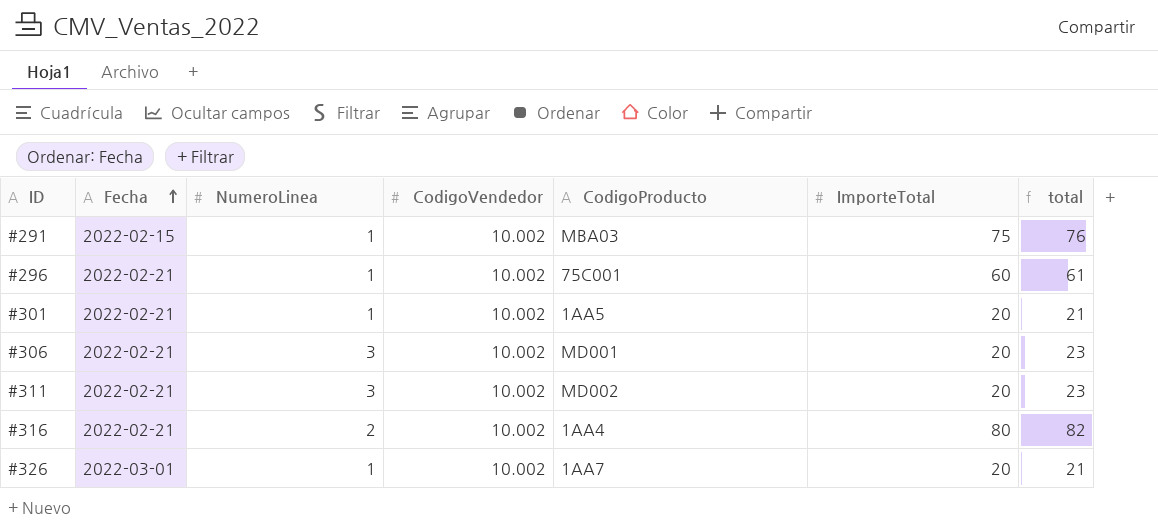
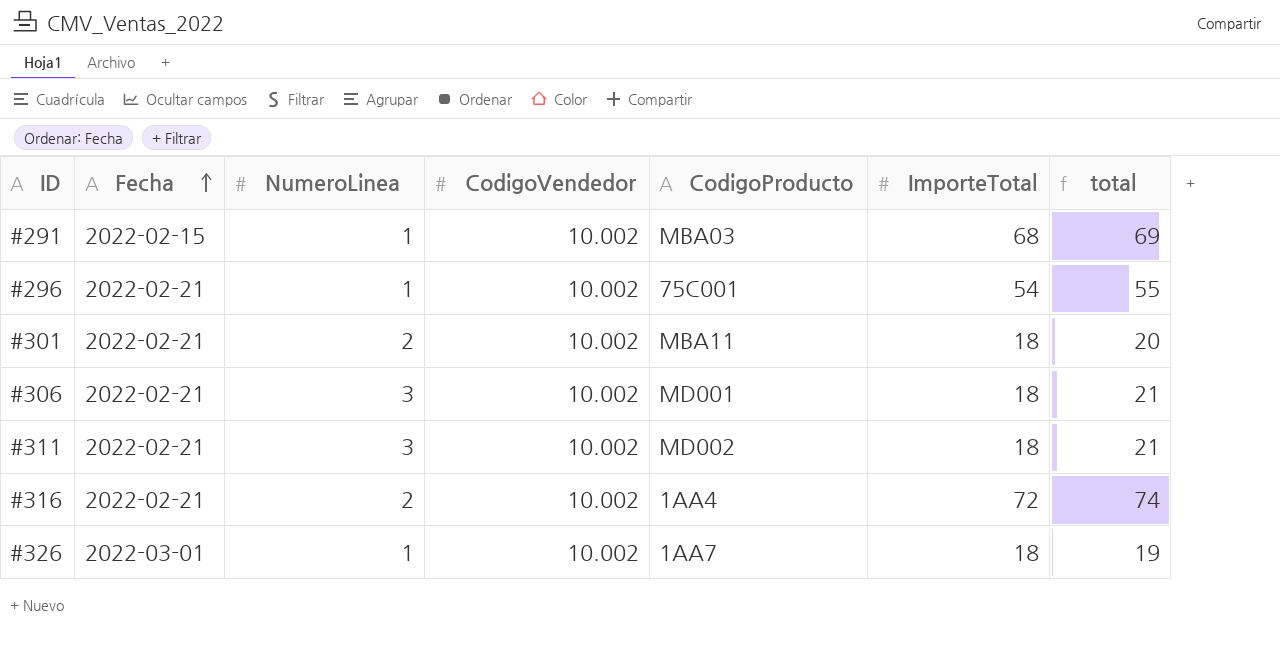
#291 | ImporteTotal: 75 -> 68
#291 | total: 76 -> 69
#296 | ImporteTotal: 60 -> 54
#296 | total: 61 -> 55
#301 | NumeroLinea: 1 -> 2
#301 | CodigoProducto: 1AA5 -> MBA11
#301 | ImporteTotal: 20 -> 18
#301 | total: 21 -> 20
#306 | ImporteTotal: 20 -> 18
#306 | total: 23 -> 21
#311 | ImporteTotal: 20 -> 18
#311 | total: 23 -> 21
#316 | ImporteTotal: 80 -> 72
#316 | total: 82 -> 74
#326 | ImporteTotal: 20 -> 18
#326 | total: 21 -> 19

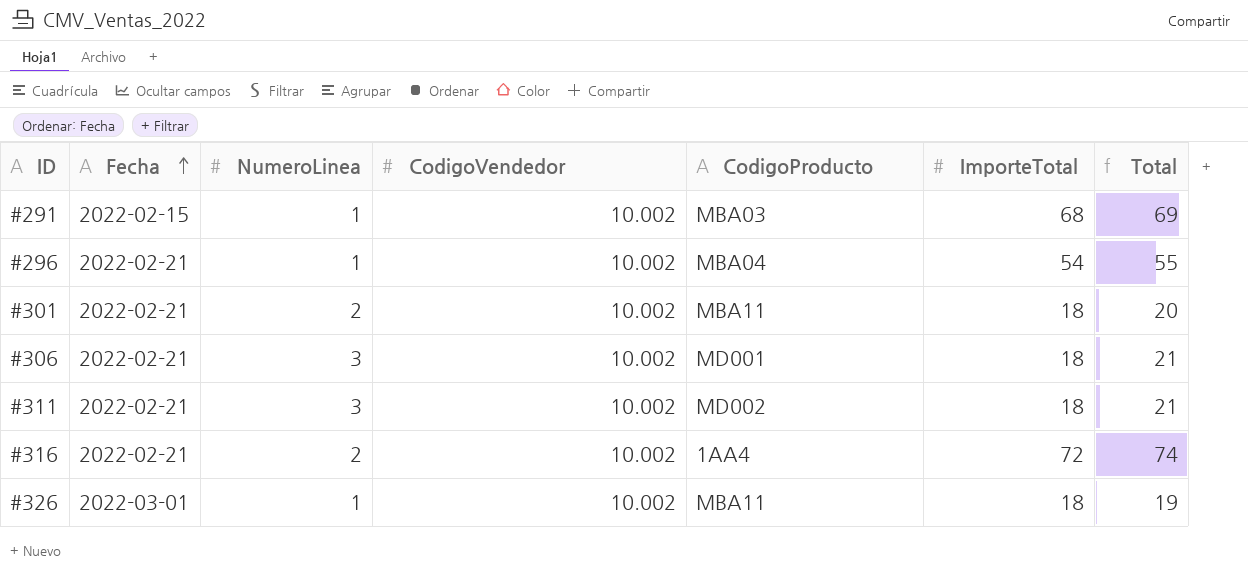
column name: total -> Total
#296 | CodigoProducto: 75C001 -> MBA04
#326 | CodigoProducto: 1AA7 -> MBA11

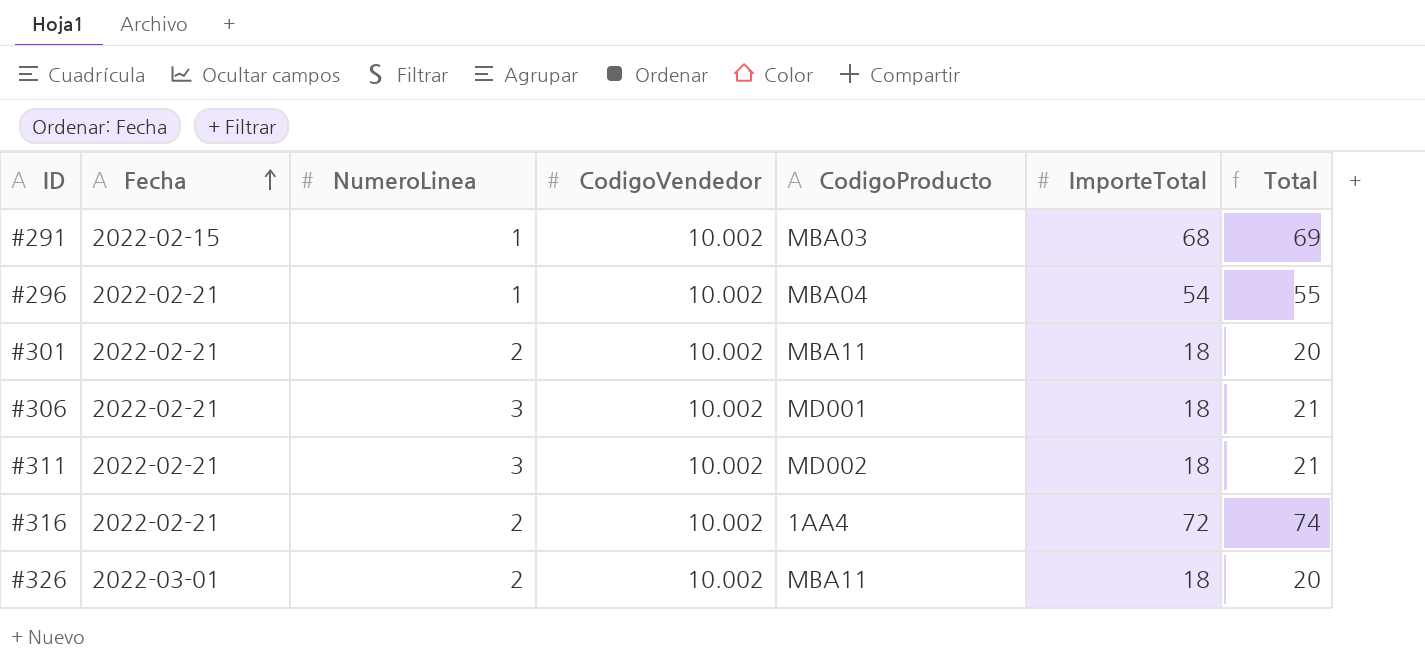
#326 | NumeroLinea: 1 -> 2
#326 | Total: 19 -> 20

